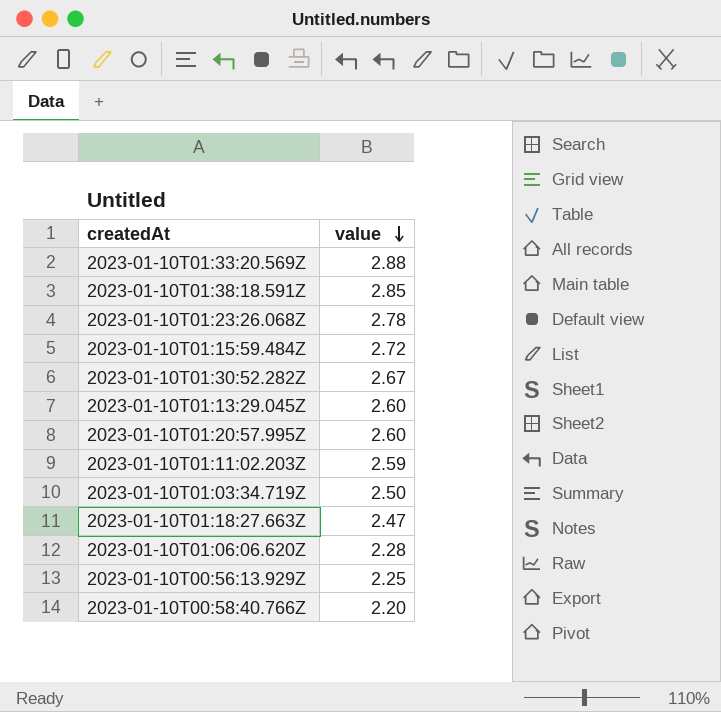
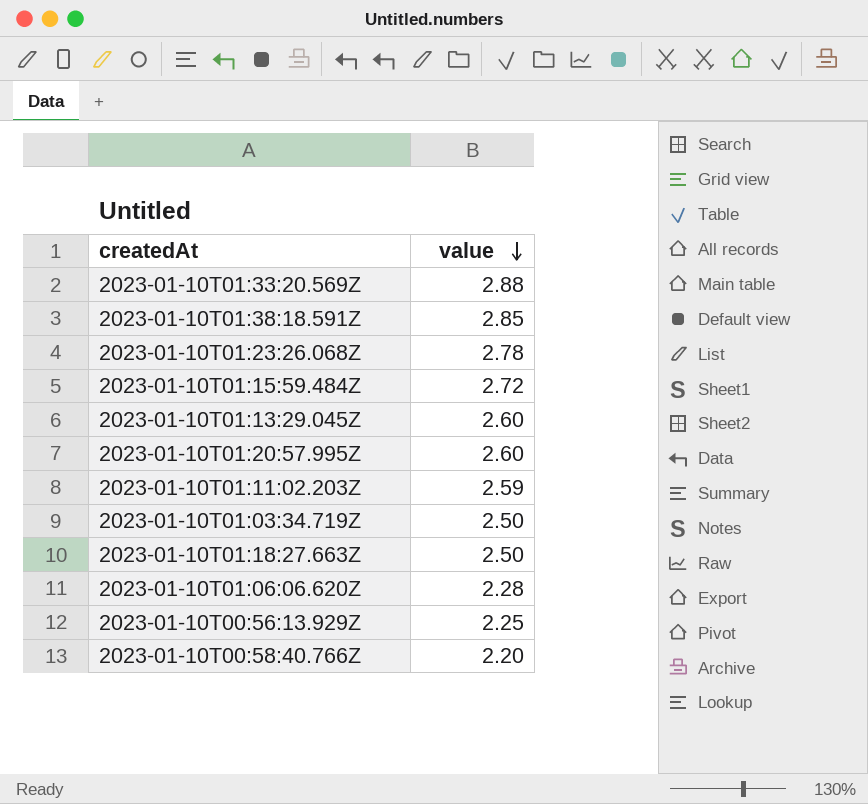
row 2023-01-10T01:30:52.282Z: 2.67 -> none
2023-01-10T01:18:27.663Z | value: 2.47 -> 2.50

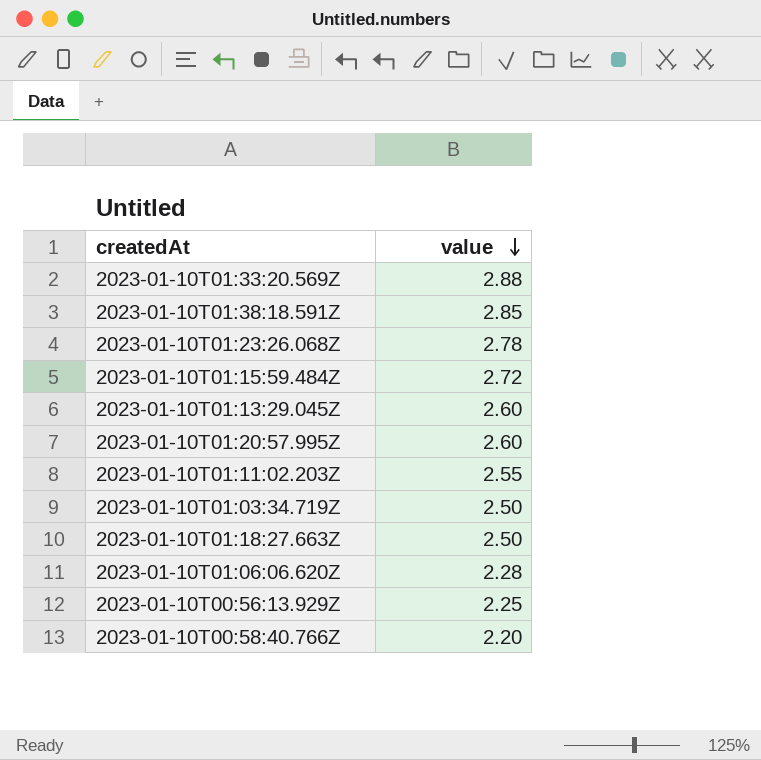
2023-01-10T01:11:02.203Z | value: 2.59 -> 2.55

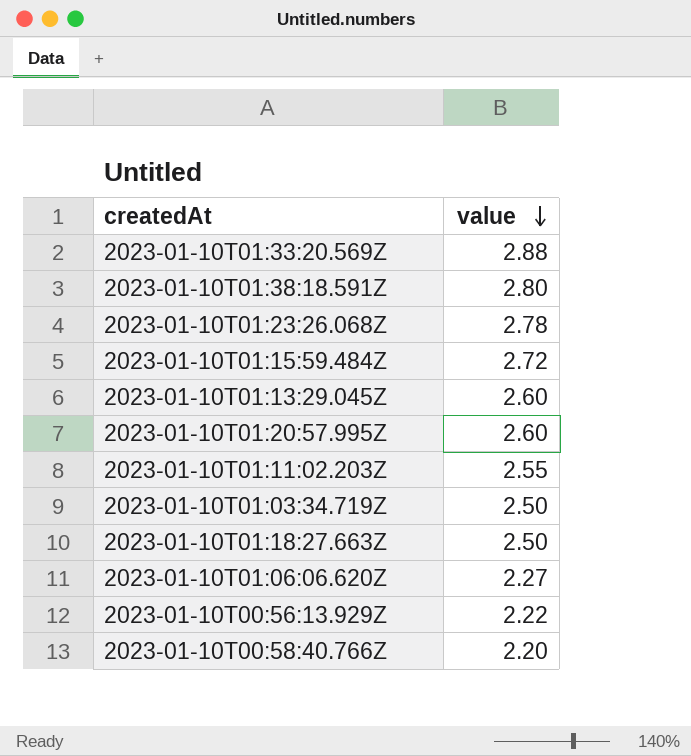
2023-01-10T01:38:18.591Z | value: 2.85 -> 2.80
2023-01-10T01:06:06.620Z | value: 2.28 -> 2.27
2023-01-10T00:56:13.929Z | value: 2.25 -> 2.22

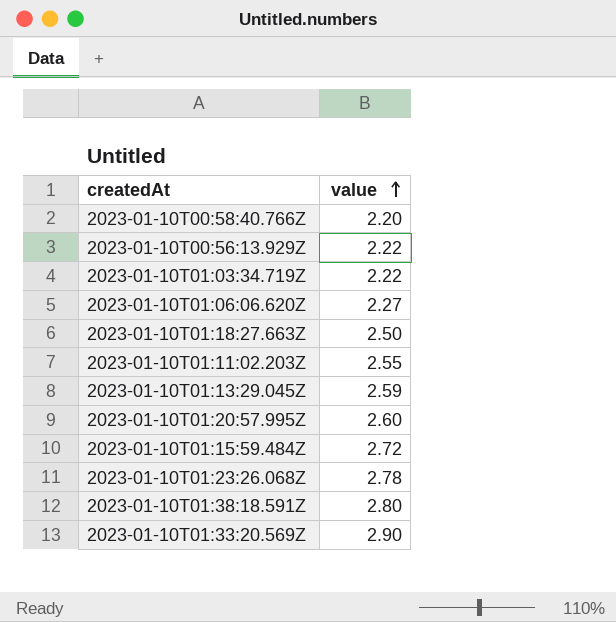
row order: value descending -> value ascending
2023-01-10T01:03:34.719Z | value: 2.50 -> 2.22
2023-01-10T01:13:29.045Z | value: 2.60 -> 2.59
2023-01-10T01:33:20.569Z | value: 2.88 -> 2.90

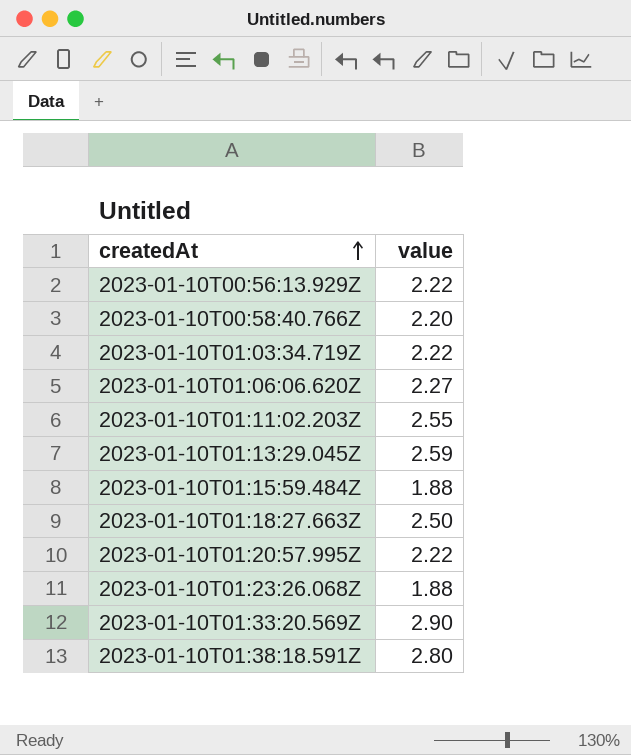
row order: value ascending -> createdAt ascending
2023-01-10T01:15:59.484Z | value: 2.72 -> 1.88
2023-01-10T01:20:57.995Z | value: 2.60 -> 2.22
2023-01-10T01:23:26.068Z | value: 2.78 -> 1.88

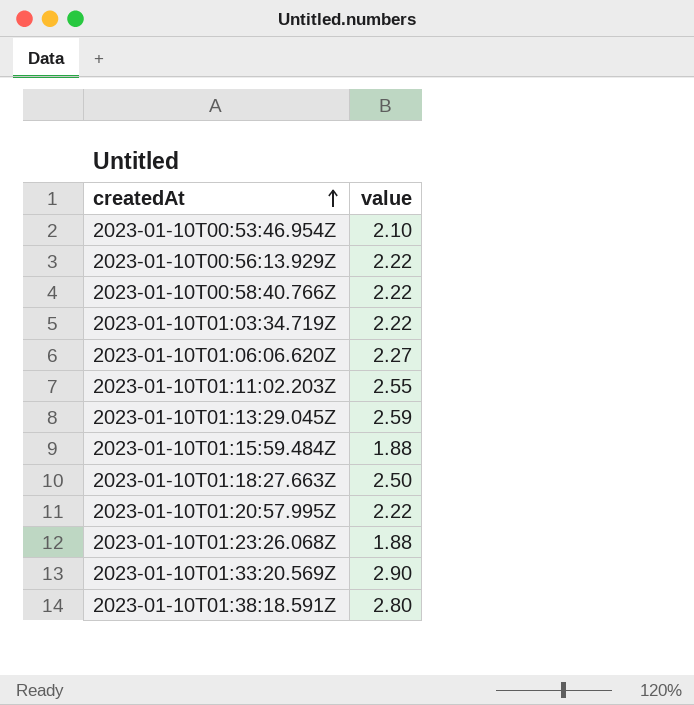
row 2023-01-10T00:53:46.954Z: none -> 2.10
2023-01-10T00:58:40.766Z | value: 2.20 -> 2.22

